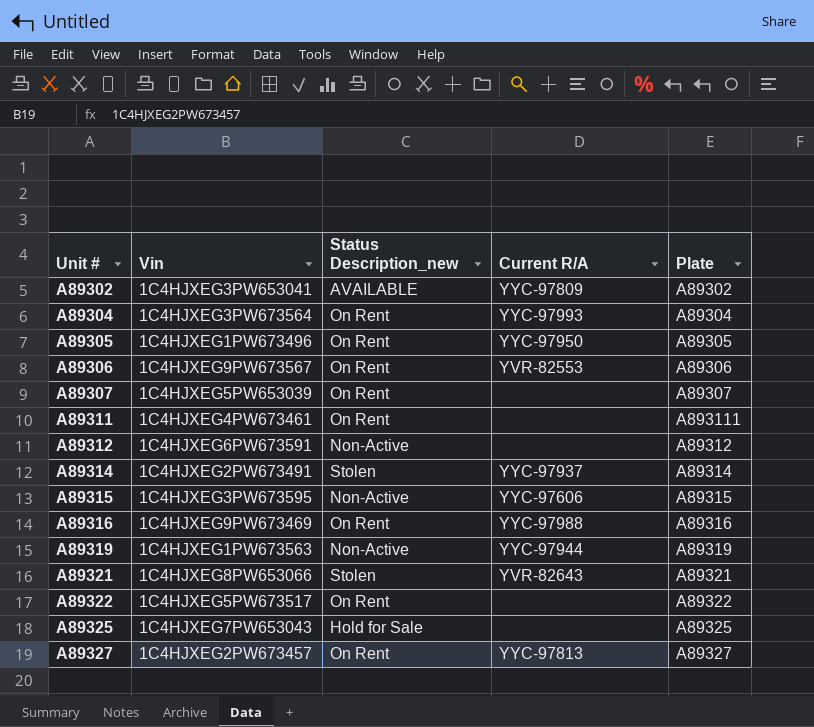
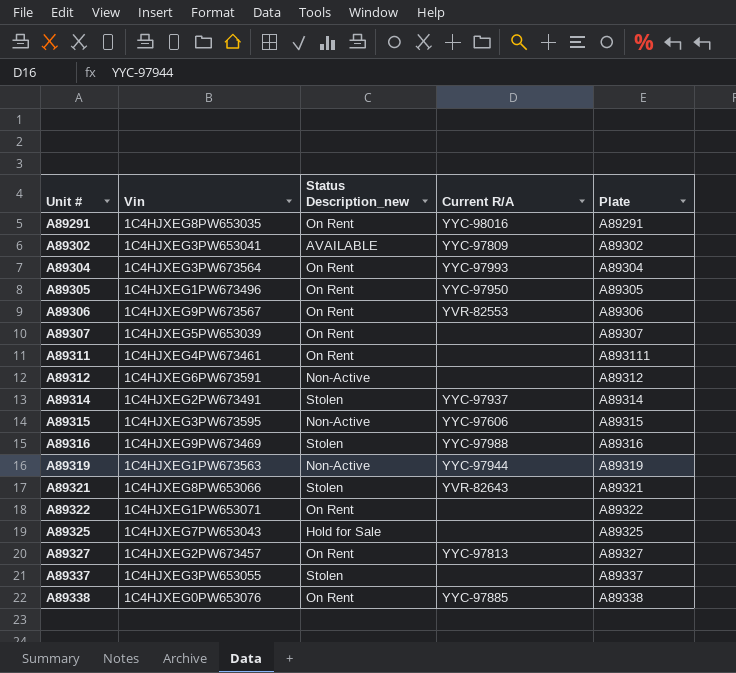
row A89291: none -> 1C4HJXEG8PW653035 | On Rent | YYC-98016 | A89291
A89316 | Status Description_new: On Rent -> Stolen
A89322 | Vin: 1C4HJXEG5PW673517 -> 1C4HJXEG1PW653071
row A89337: none -> 1C4HJXEG3PW653055 | Stolen | none | A89337
row A89338: none -> 1C4HJXEG0PW653076 | On Rent | YYC-97885 | A89338

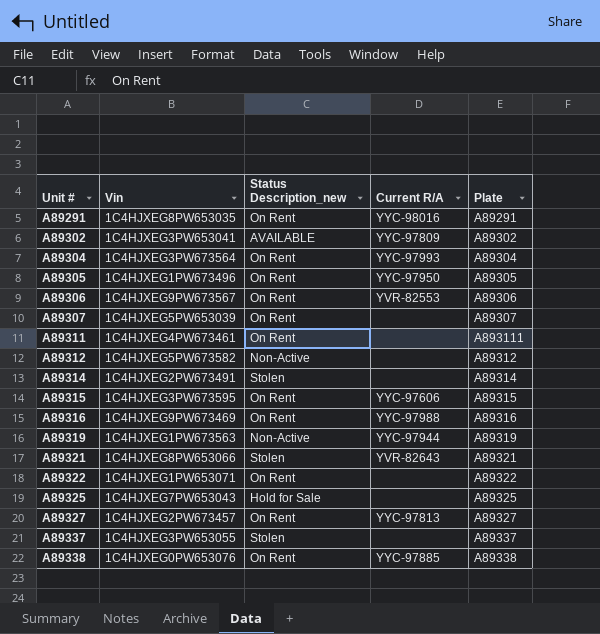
A89312 | Vin: 1C4HJXEG6PW673591 -> 1C4HJXEG5PW673582
A89314 | Current R/A: YYC-97937 -> none
A89315 | Status Description_new: Non-Active -> On Rent
A89316 | Status Description_new: Stolen -> On Rent

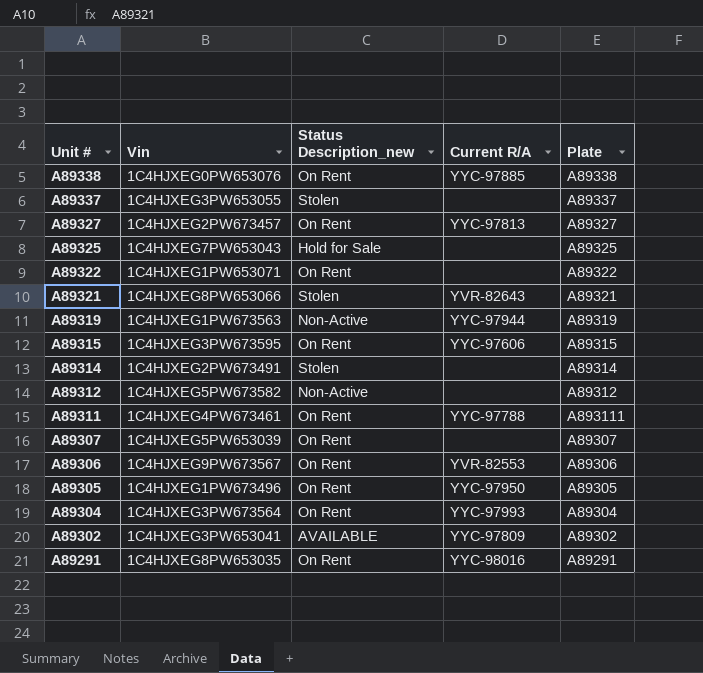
row order: Unit # ascending -> Unit # descending
row A89316: 1C4HJXEG9PW673469 | On Rent | YYC-97988 | A89316 -> none
A89311 | Current R/A: none -> YYC-97788

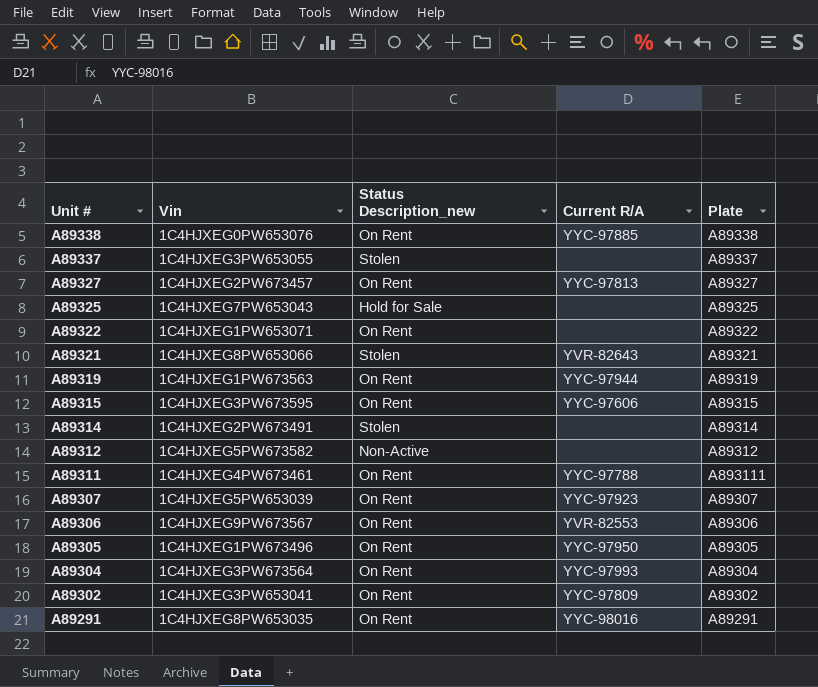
A89319 | Status Description_new: Non-Active -> On Rent
A89307 | Current R/A: none -> YYC-97923
A89302 | Status Description_new: AVAILABLE -> On Rent

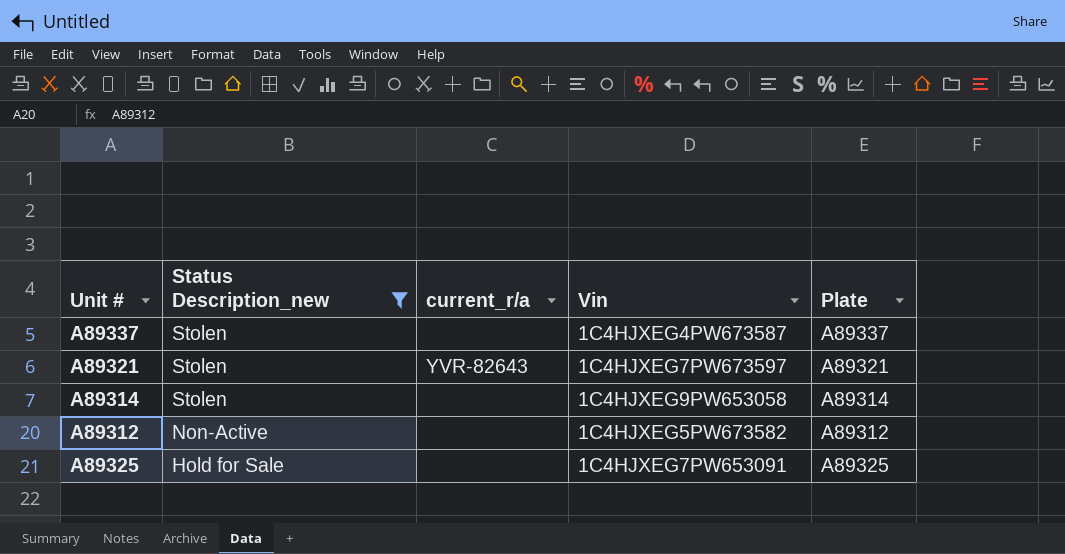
filter: none -> Status Description_new != On Rent
row order: Unit # descending -> Status Description_new descending
column name: Current R/A -> current_r/a
column Vin | position: 2 -> 4
A89337 | Vin: 1C4HJXEG3PW653055 -> 1C4HJXEG4PW673587
A89321 | Vin: 1C4HJXEG8PW653066 -> 1C4HJXEG7PW673597
A89314 | Vin: 1C4HJXEG2PW673491 -> 1C4HJXEG9PW653058
A89325 | Vin: 1C4HJXEG7PW653043 -> 1C4HJXEG7PW653091

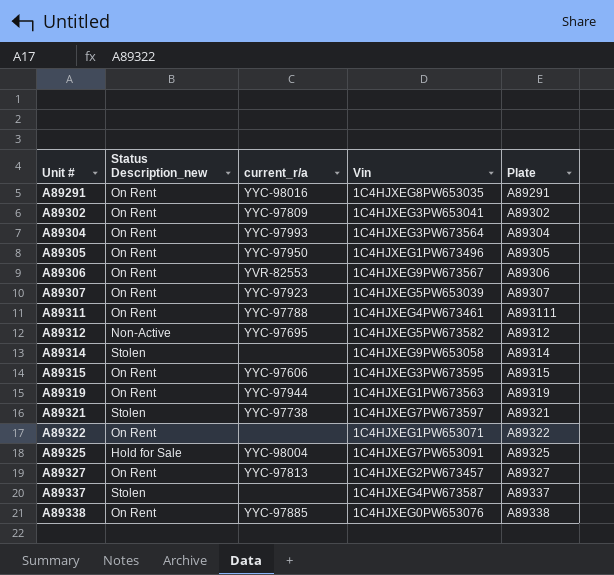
filter: Status Description_new != On Rent -> none
row order: Status Description_new descending -> Unit # ascending
A89312 | current_r/a: none -> YYC-97695
A89321 | current_r/a: YVR-82643 -> YYC-97738
A89325 | current_r/a: none -> YYC-98004

